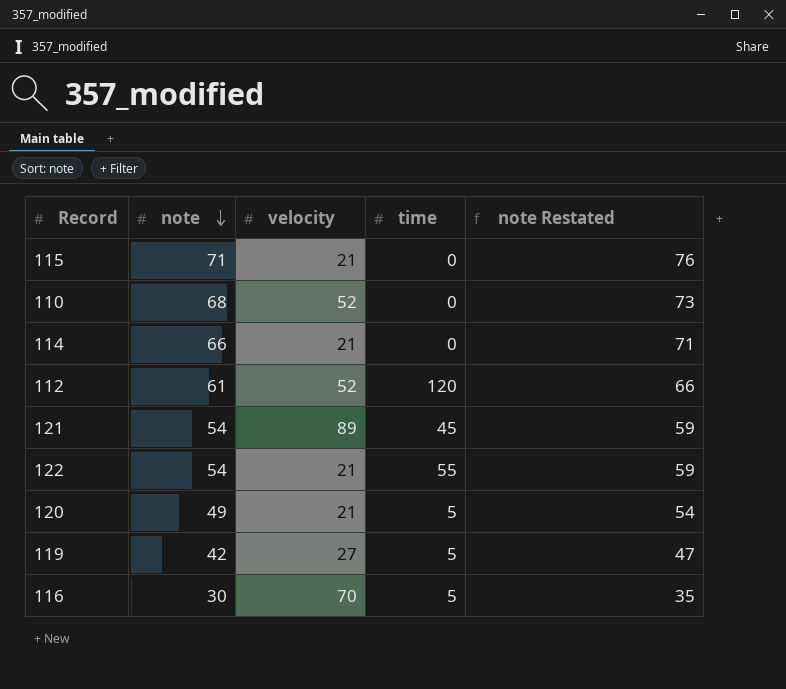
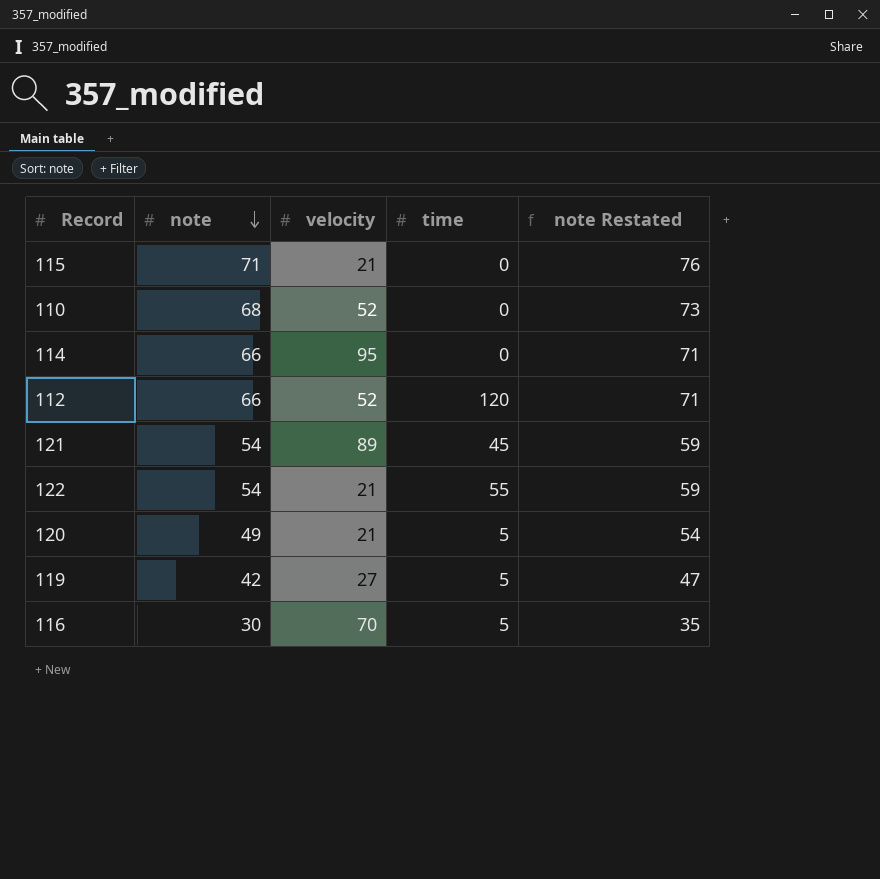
114 | velocity: 21 -> 95
112 | note: 61 -> 66
112 | note Restated: 66 -> 71

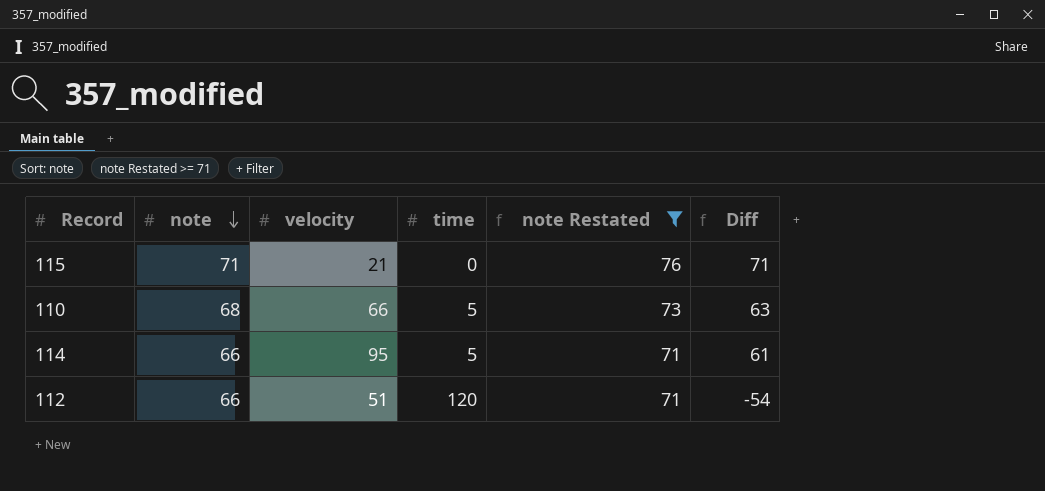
filter: none -> note Restated >= 71
column Diff | formula: none -> [note] - [time]
110 | velocity: 52 -> 66
110 | time: 0 -> 5
114 | time: 0 -> 5
112 | velocity: 52 -> 51

